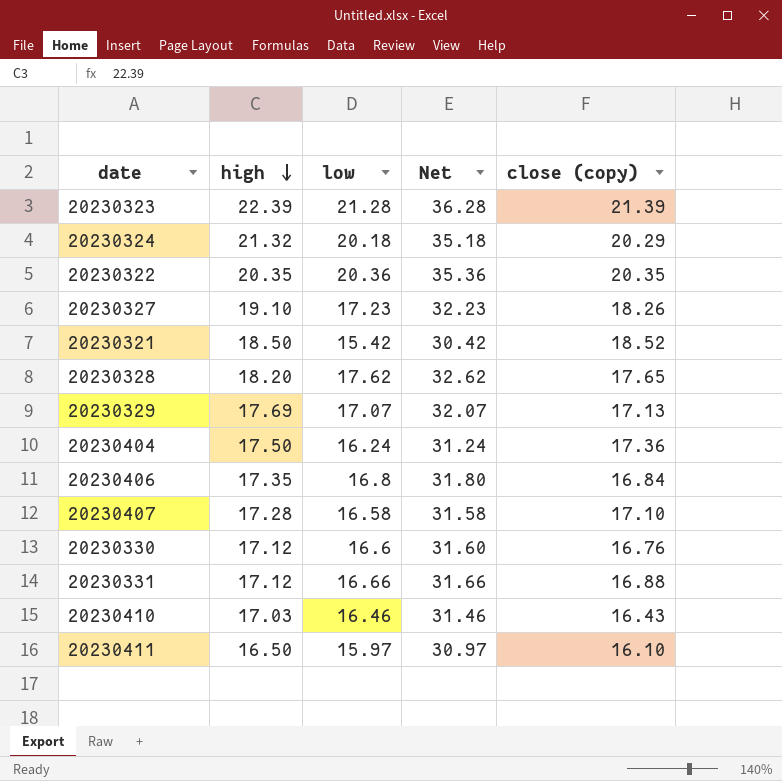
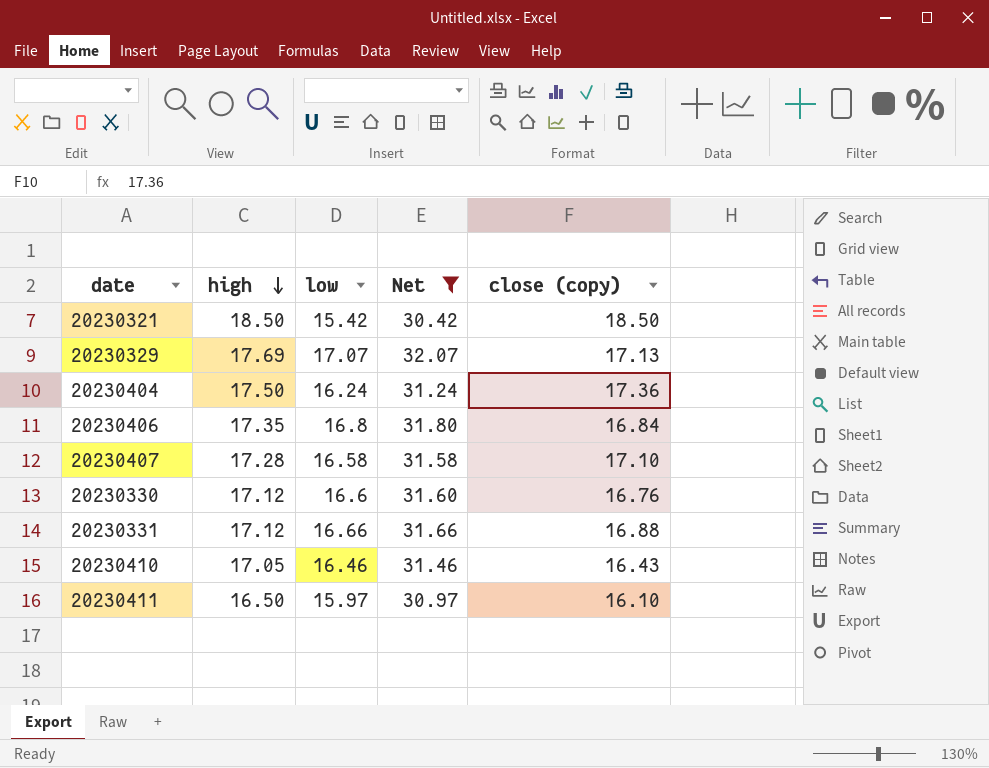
filter: none -> Net <= 32.07
20230321 | close (copy): 18.52 -> 18.50
20230410 | high: 17.03 -> 17.05

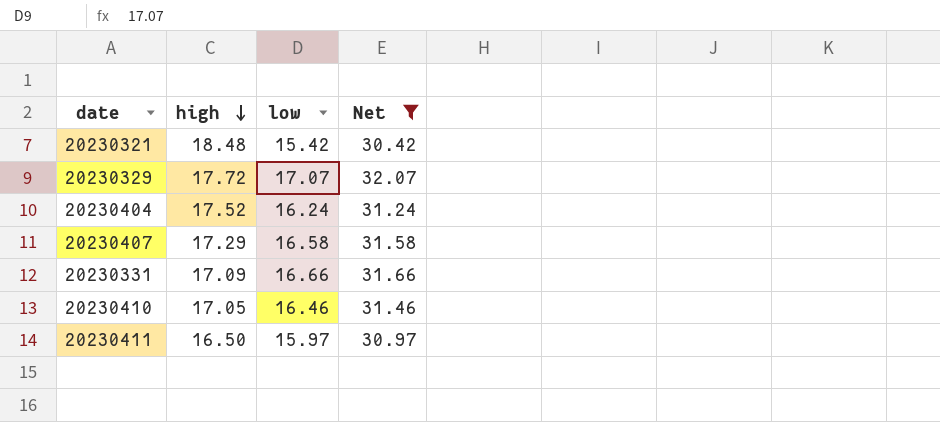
column close (copy) | position: 5 -> none
row 20230406: 17.35 | 16.8 | 31.80 | 16.84 -> none
row 20230330: 17.12 | 16.6 | 31.60 | 16.76 -> none
20230321 | high: 18.50 -> 18.48
20230329 | high: 17.69 -> 17.72
20230404 | high: 17.50 -> 17.52
20230407 | high: 17.28 -> 17.29
20230331 | high: 17.12 -> 17.09

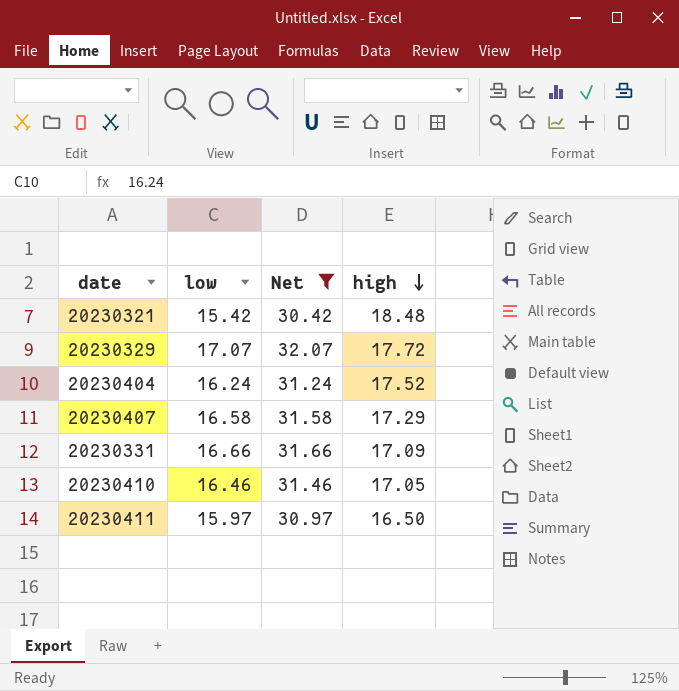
column high | position: 2 -> 4

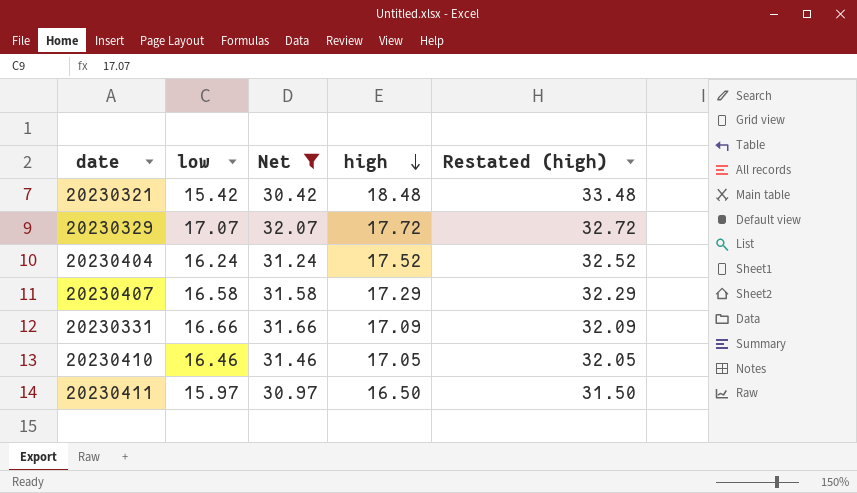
column Restated (high) | formula: none -> [high] + 15

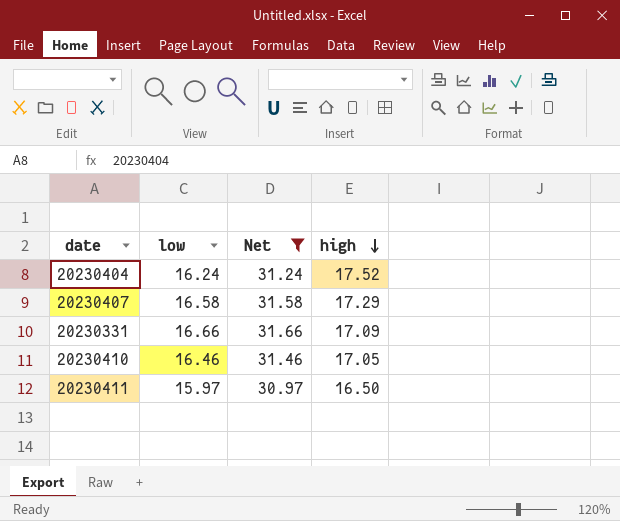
column Restated (high) | formula: [high] + 15 -> none
row 20230321: 15.42 | 30.42 | 18.48 | 33.48 -> none
row 20230329: 17.07 | 32.07 | 17.72 | 32.72 -> none

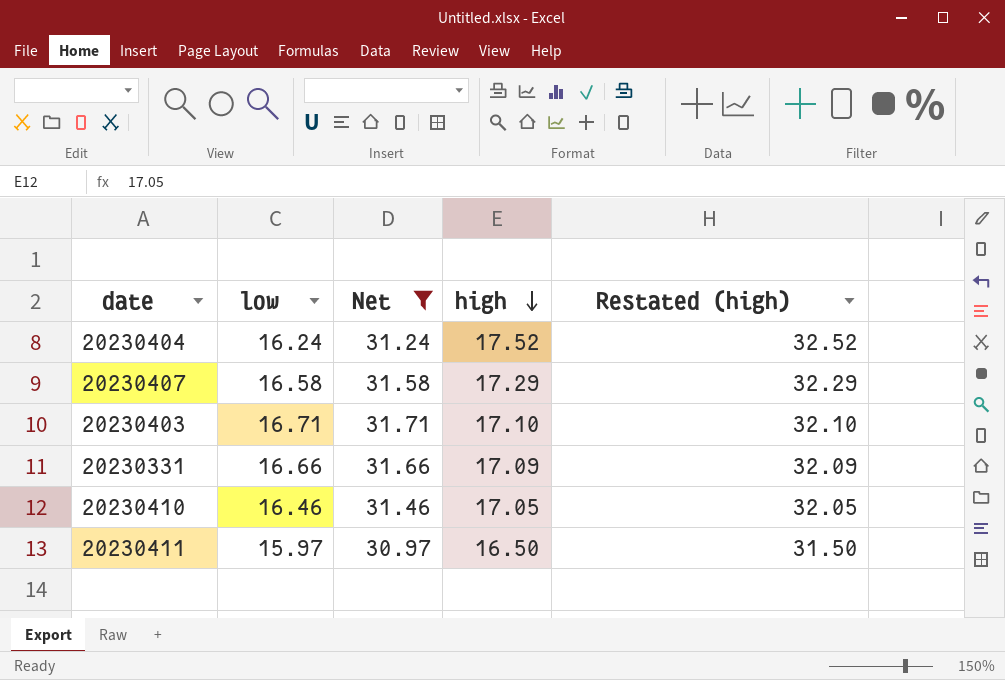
column Restated (high) | formula: none -> [high] + 15
row 20230403: none -> 16.71 | 31.71 | 17.10 | 32.10

